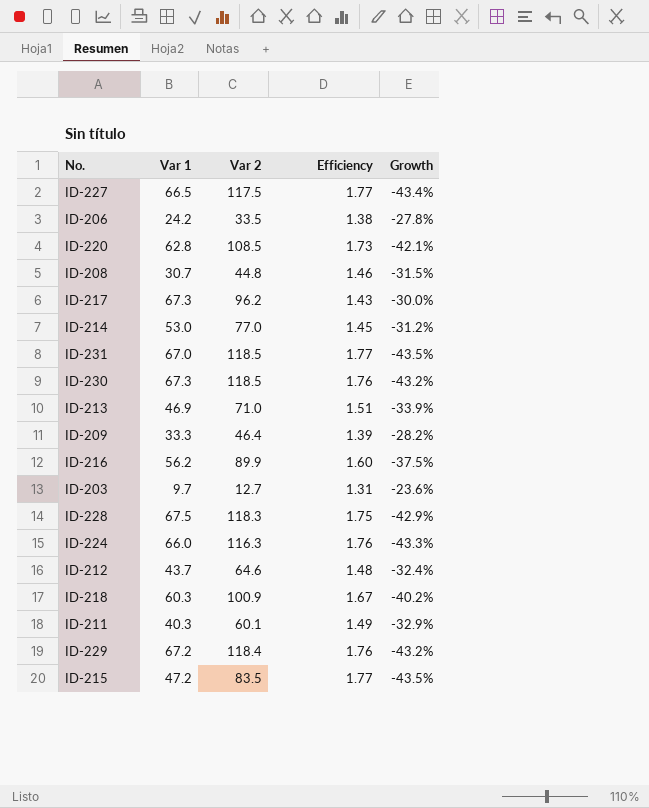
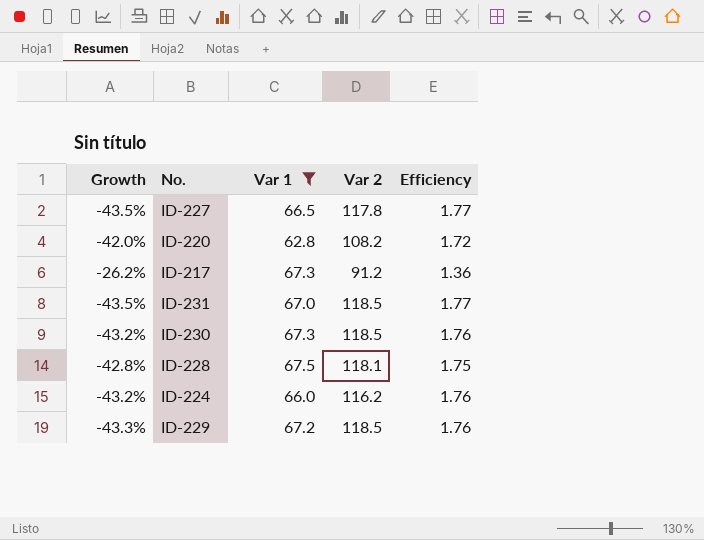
filter: none -> Var 1 >= 62.8
column Growth | position: 5 -> 1
ID-227 | Growth: -43.4% -> -43.5%
ID-227 | Var 2: 117.5 -> 117.8
ID-220 | Growth: -42.1% -> -42.0%
ID-220 | Var 2: 108.5 -> 108.2
ID-220 | Efficiency: 1.73 -> 1.72
ID-217 | Growth: -30.0% -> -26.2%
ID-217 | Var 2: 96.2 -> 91.2
ID-217 | Efficiency: 1.43 -> 1.36
ID-228 | Growth: -42.9% -> -42.8%
ID-228 | Var 2: 118.3 -> 118.1
ID-224 | Growth: -43.3% -> -43.2%
ID-224 | Var 2: 116.3 -> 116.2
ID-229 | Growth: -43.2% -> -43.3%
ID-229 | Var 2: 118.4 -> 118.5

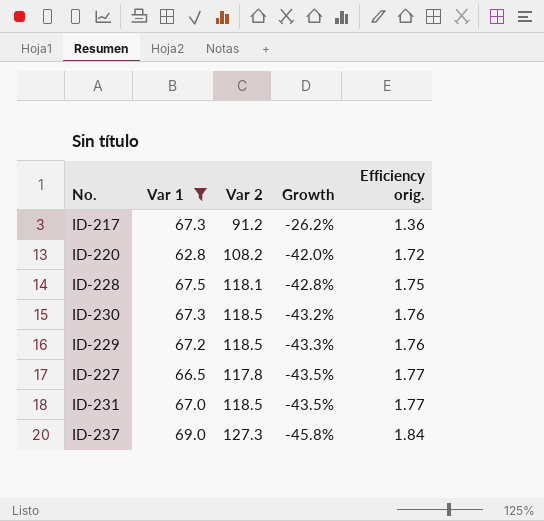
row order: none -> Growth descending
column Growth | position: 1 -> 4
column name: Efficiency -> Efficiency orig.
row ID-224: -43.2% | 66.0 | 116.2 | 1.76 -> none
row ID-237: none -> 69.0 | 127.3 | -45.8% | 1.84

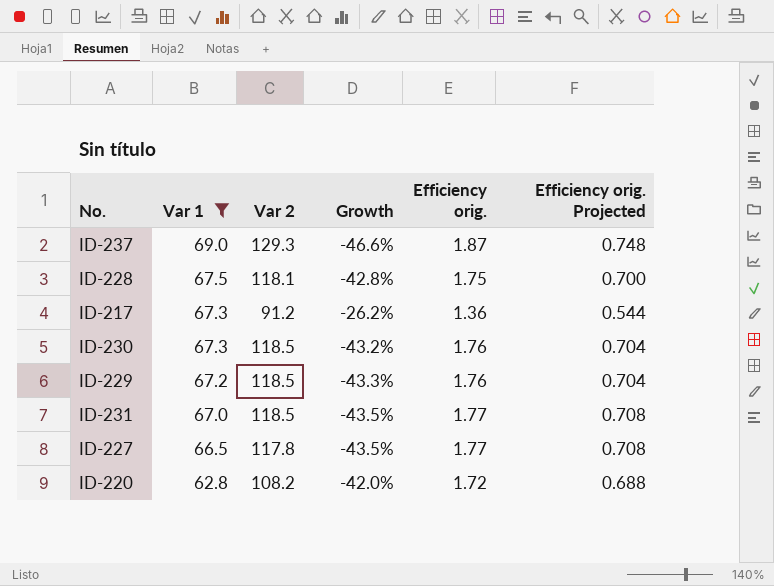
row order: Growth descending -> Var 1 descending
column Efficiency orig. Projected | formula: none -> [Efficiency orig.] * 0.4
ID-237 | Var 2: 127.3 -> 129.3
ID-237 | Growth: -45.8% -> -46.6%
ID-237 | Efficiency orig.: 1.84 -> 1.87

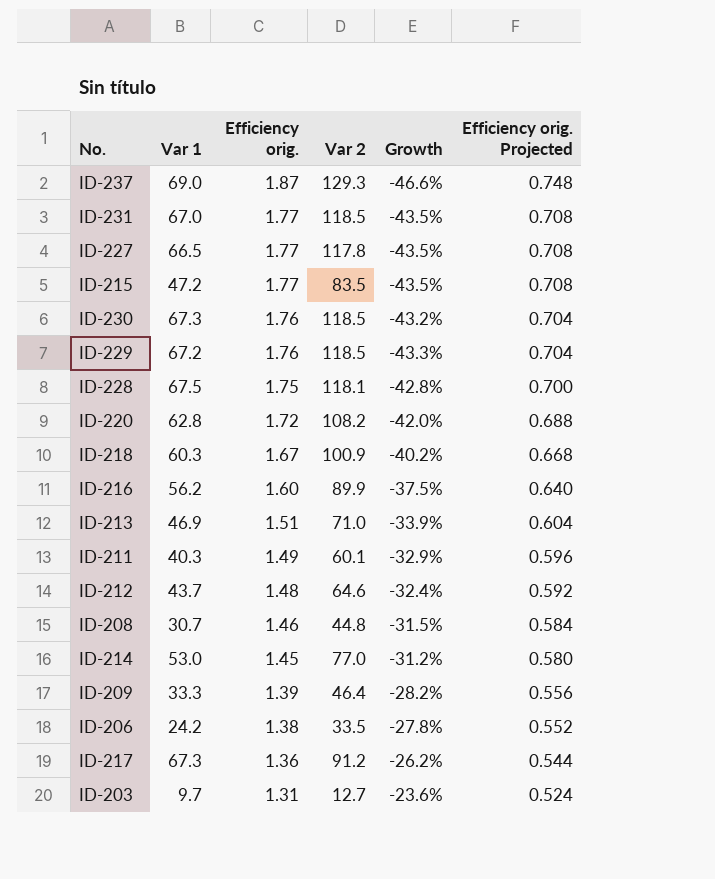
filter: Var 1 >= 62.8 -> none
row order: Var 1 descending -> Efficiency orig. descending
column Efficiency orig. | position: 5 -> 3

